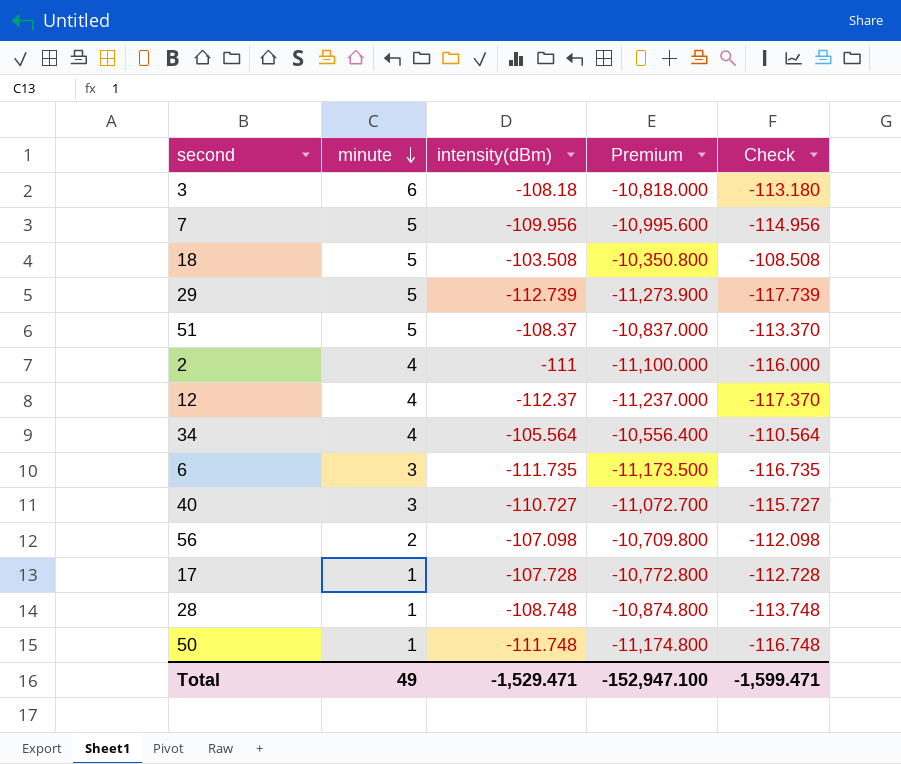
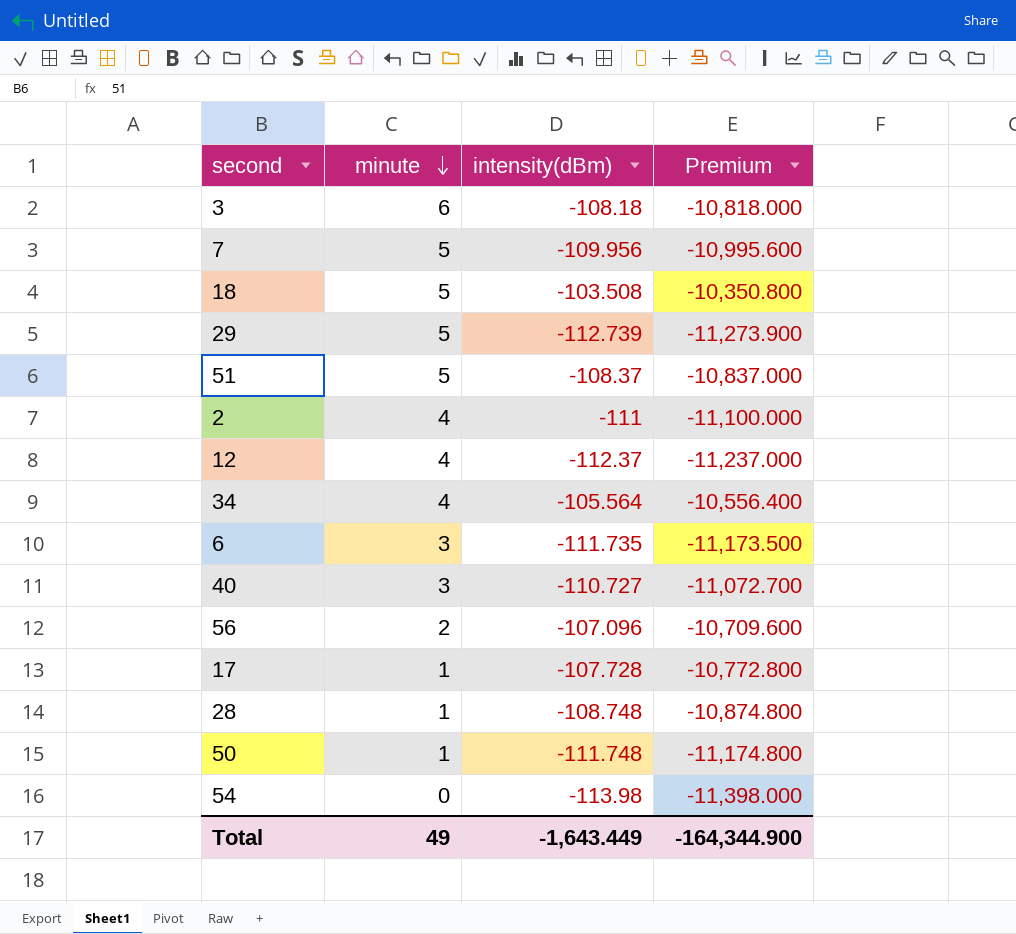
column Check | formula: [intensity(dBm)] - 5 -> none
56 | intensity(dBm): -107.098 -> -107.096
56 | Premium: -10,709.800 -> -10,709.600
row 54: none -> 0 | -113.98 | -11,398.000
Total | intensity(dBm): -1,529.471 -> -1,643.449
Total | Premium: -152,947.100 -> -164,344.900

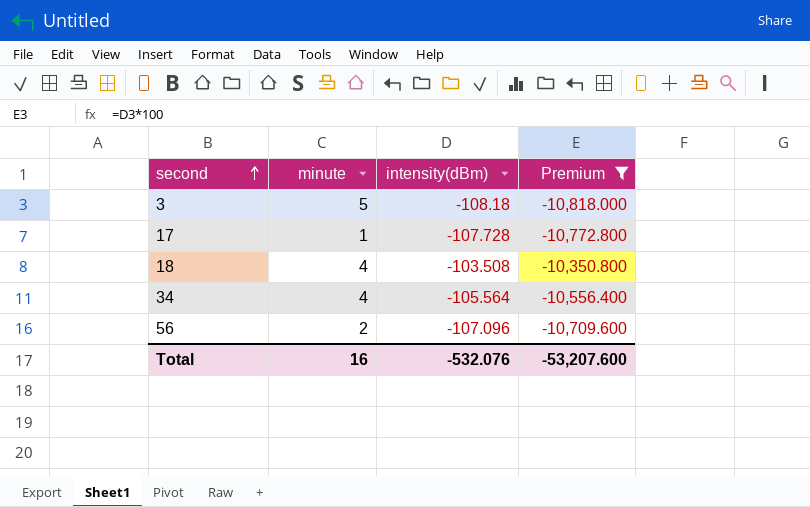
filter: none -> Premium >= -10,818.000
row order: minute descending -> second ascending
3 | minute: 6 -> 5
18 | minute: 5 -> 4
Total | minute: 49 -> 16
Total | intensity(dBm): -1,643.449 -> -532.076
Total | Premium: -164,344.900 -> -53,207.600

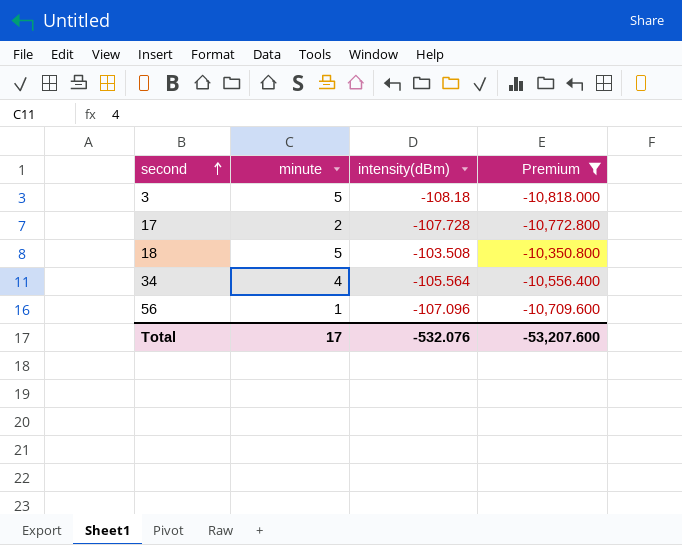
17 | minute: 1 -> 2
18 | minute: 4 -> 5
56 | minute: 2 -> 1
Total | minute: 16 -> 17

